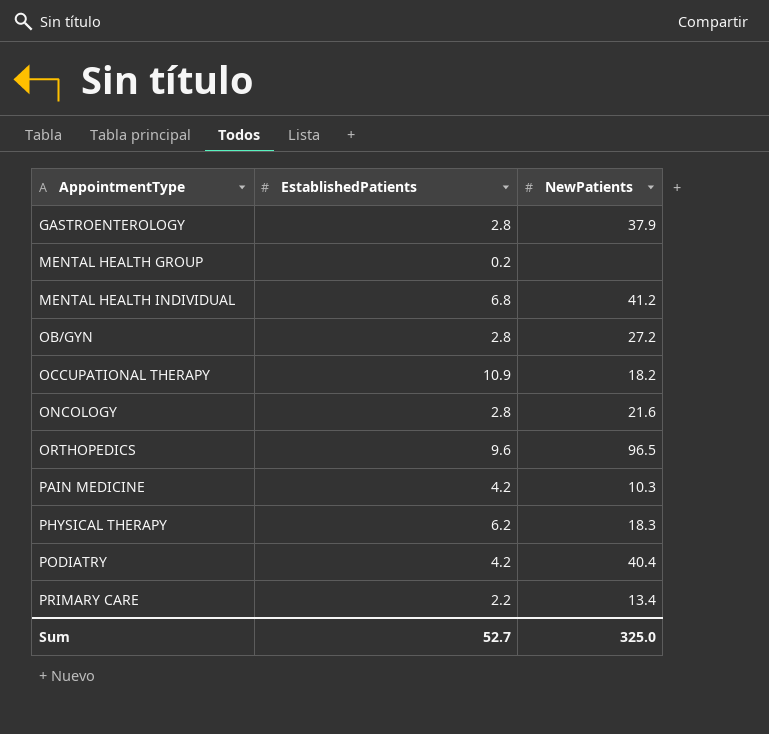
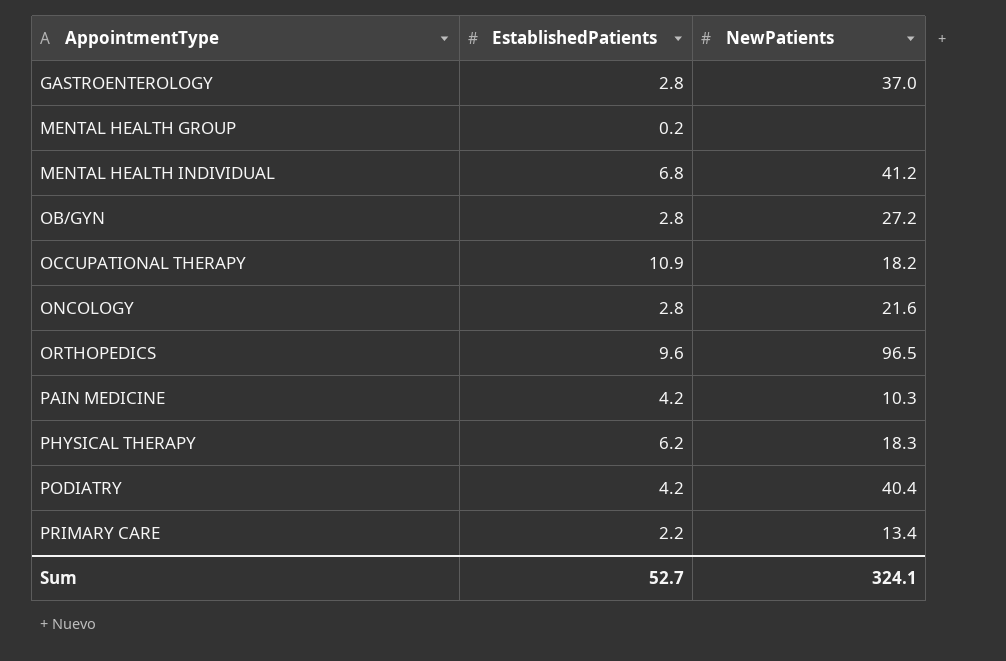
GASTROENTEROLOGY | NewPatients: 37.9 -> 37.0
Sum | NewPatients: 325.0 -> 324.1

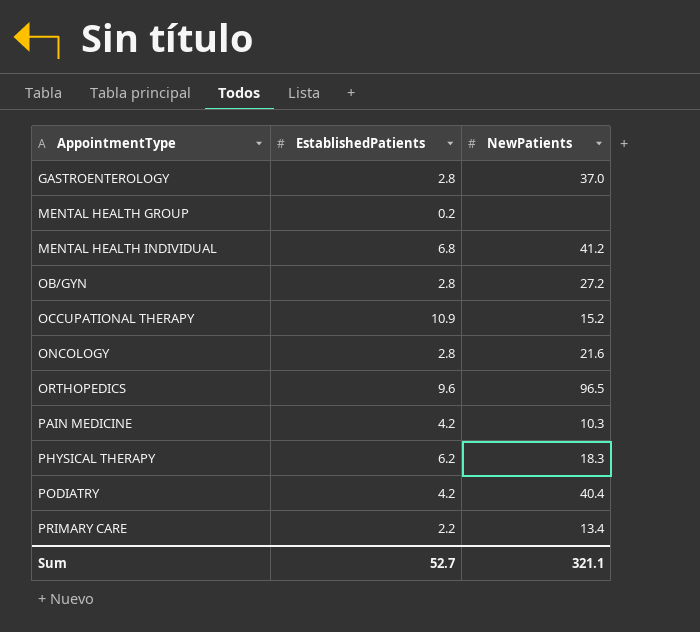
OCCUPATIONAL THERAPY | NewPatients: 18.2 -> 15.2
Sum | NewPatients: 324.1 -> 321.1

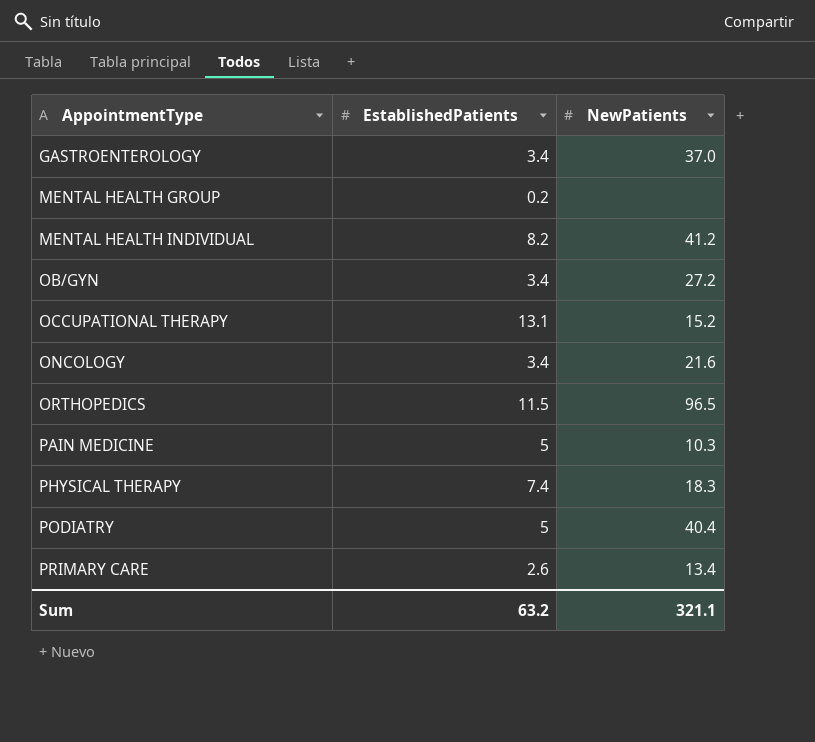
GASTROENTEROLOGY | EstablishedPatients: 2.8 -> 3.4
MENTAL HEALTH INDIVIDUAL | EstablishedPatients: 6.8 -> 8.2
OB/GYN | EstablishedPatients: 2.8 -> 3.4
OCCUPATIONAL THERAPY | EstablishedPatients: 10.9 -> 13.1
ONCOLOGY | EstablishedPatients: 2.8 -> 3.4
ORTHOPEDICS | EstablishedPatients: 9.6 -> 11.5
PAIN MEDICINE | EstablishedPatients: 4.2 -> 5
PHYSICAL THERAPY | EstablishedPatients: 6.2 -> 7.4
PODIATRY | EstablishedPatients: 4.2 -> 5
PRIMARY CARE | EstablishedPatients: 2.2 -> 2.6
Sum | EstablishedPatients: 52.7 -> 63.2

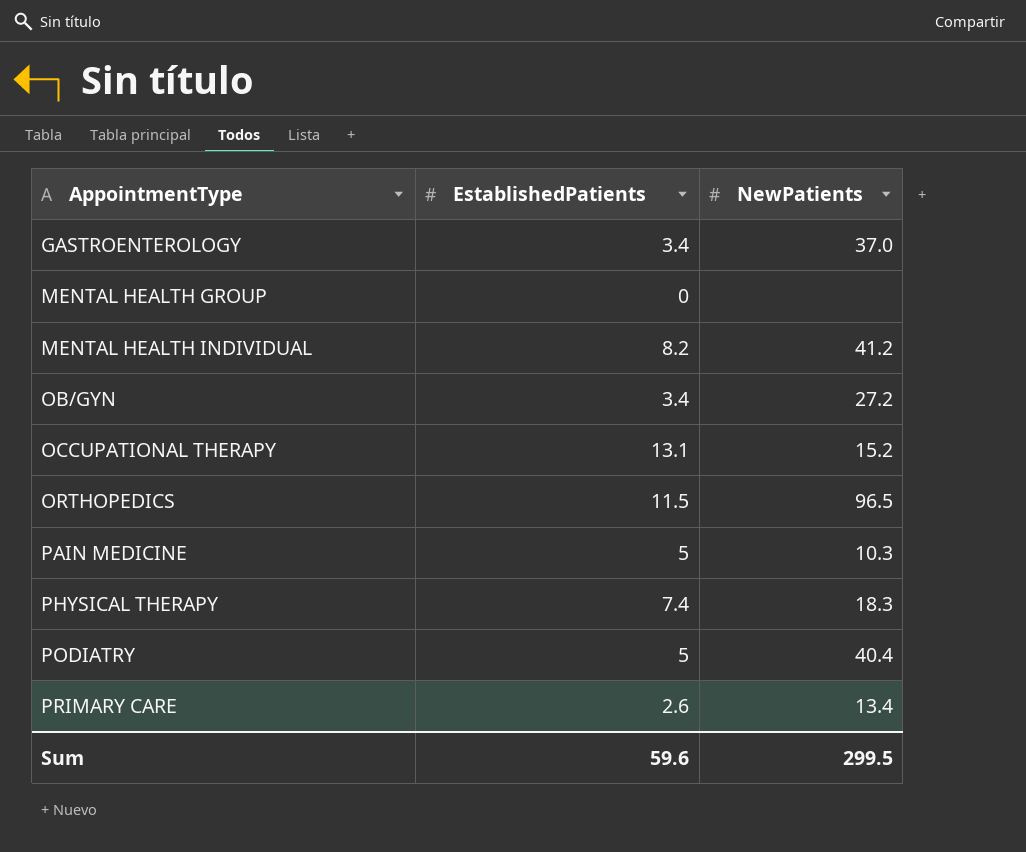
row ONCOLOGY: 3.4 | 21.6 -> none
MENTAL HEALTH GROUP | EstablishedPatients: 0.2 -> 0
Sum | EstablishedPatients: 63.2 -> 59.6
Sum | NewPatients: 321.1 -> 299.5

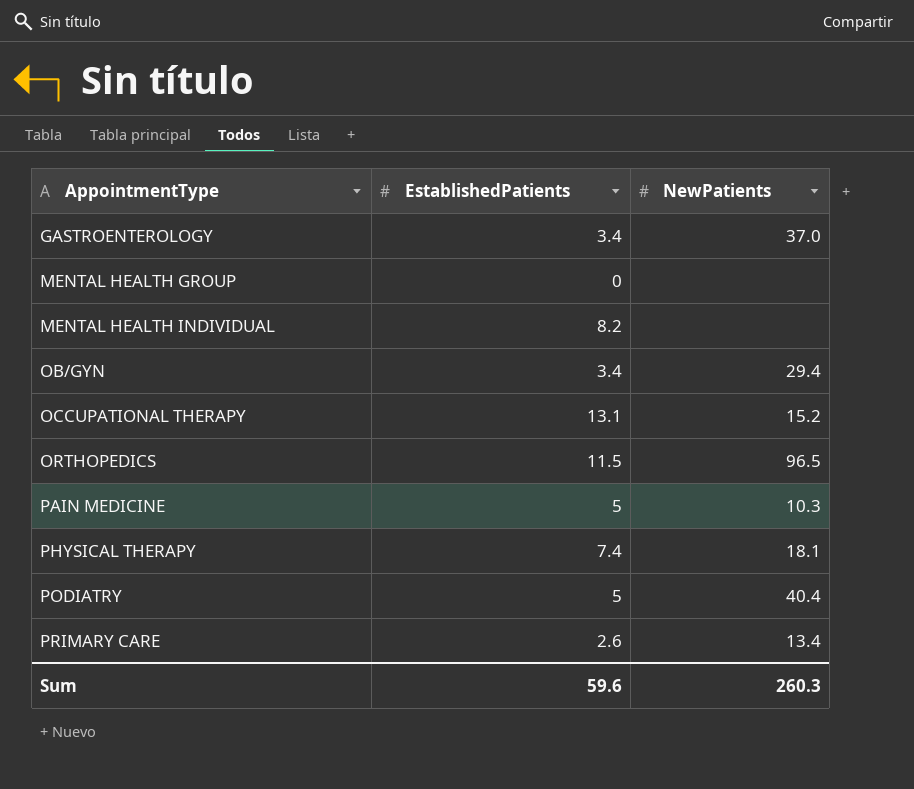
MENTAL HEALTH INDIVIDUAL | NewPatients: 41.2 -> none
OB/GYN | NewPatients: 27.2 -> 29.4
PHYSICAL THERAPY | NewPatients: 18.3 -> 18.1
Sum | NewPatients: 299.5 -> 260.3

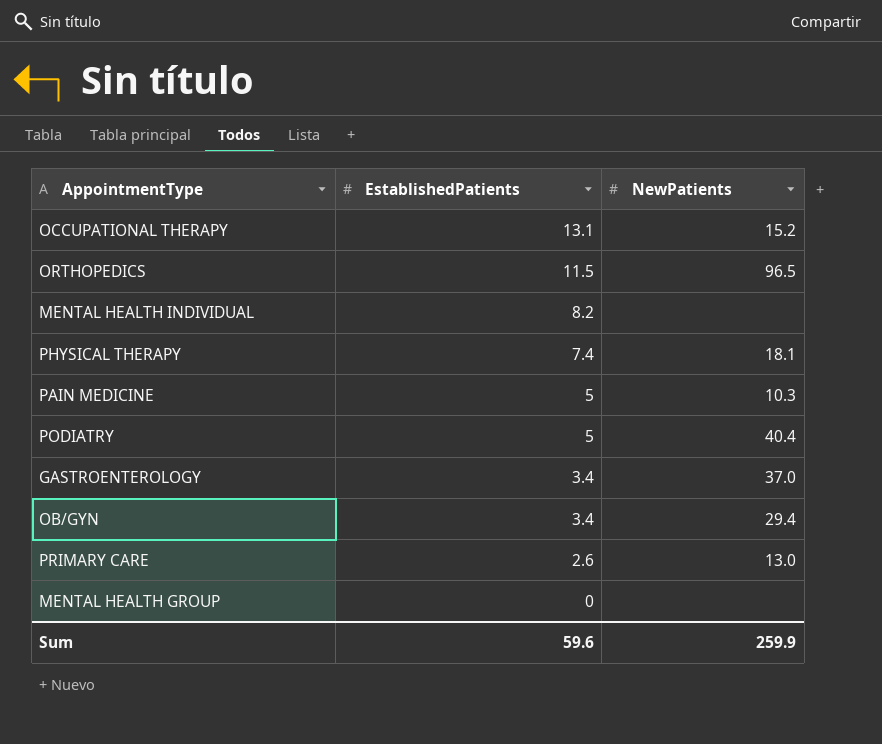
row order: AppointmentType ascending -> EstablishedPatients descending
PRIMARY CARE | NewPatients: 13.4 -> 13.0
Sum | NewPatients: 260.3 -> 259.9

